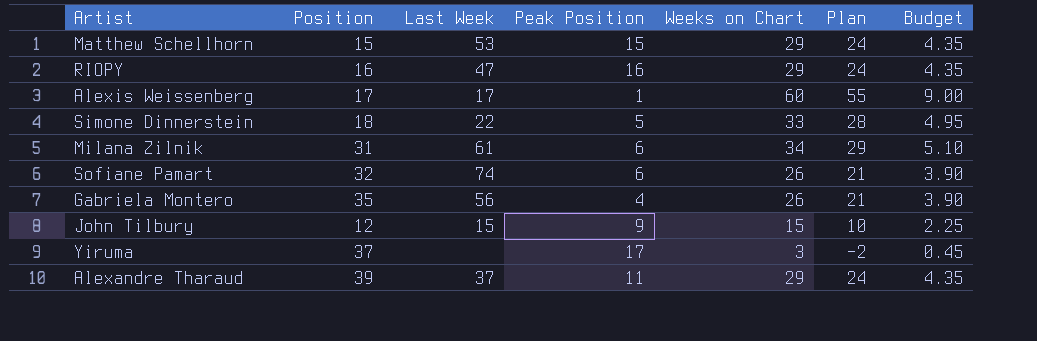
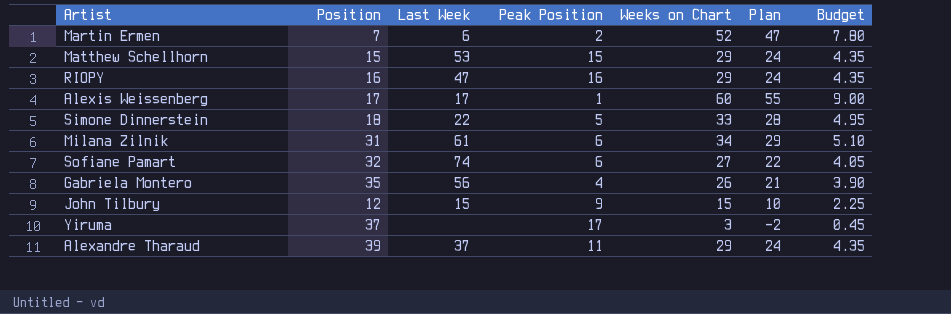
row Martin Ermen: none -> 7 | 6 | 2 | 52 | 47 | 7.80
Sofiane Pamart | Weeks on Chart: 26 -> 27
Sofiane Pamart | Plan: 21 -> 22
Sofiane Pamart | Budget: 3.90 -> 4.05

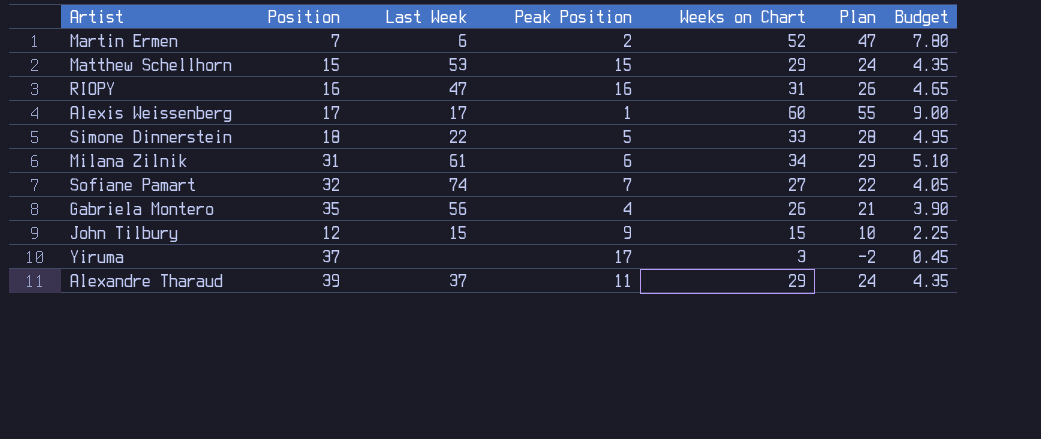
RIOPY | Weeks on Chart: 29 -> 31
RIOPY | Plan: 24 -> 26
RIOPY | Budget: 4.35 -> 4.65
Sofiane Pamart | Peak Position: 6 -> 7

